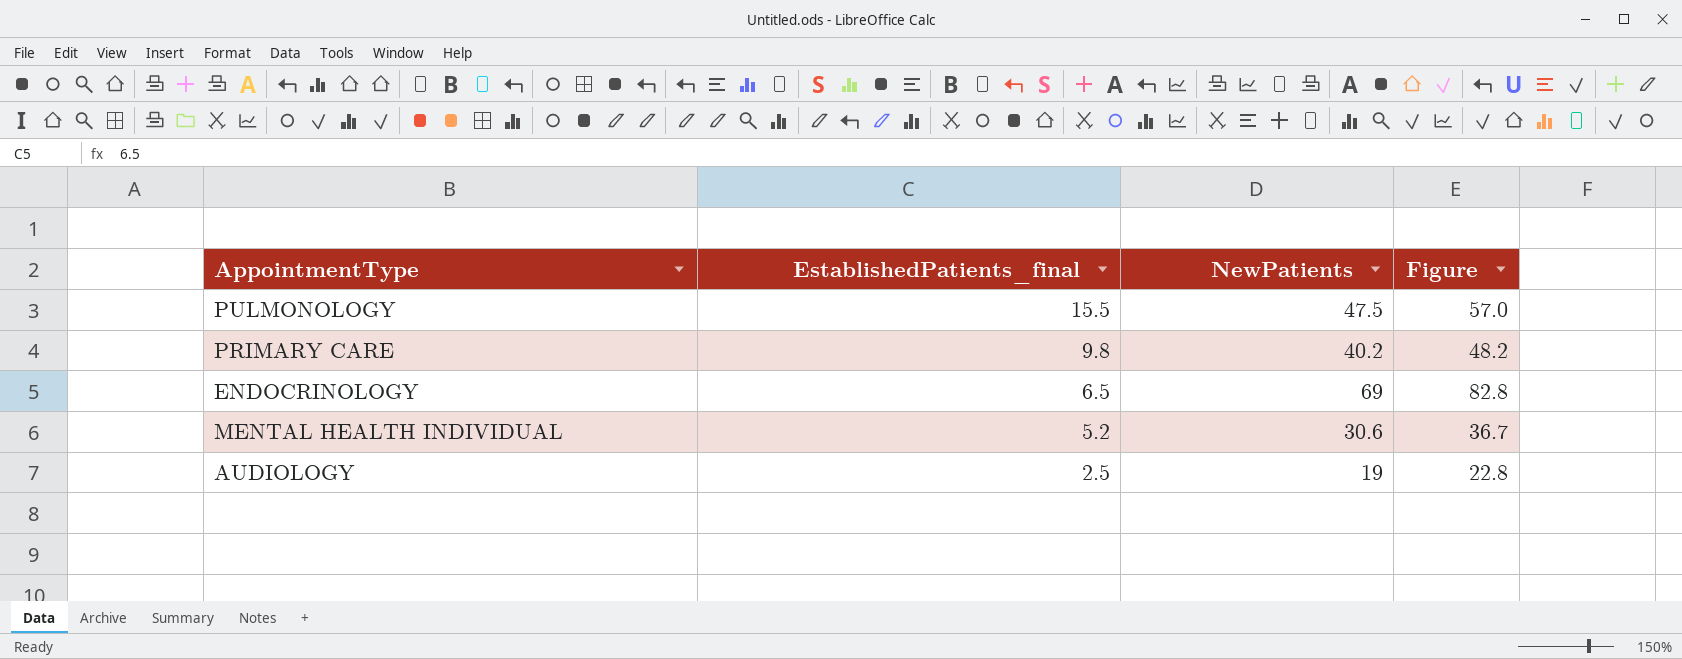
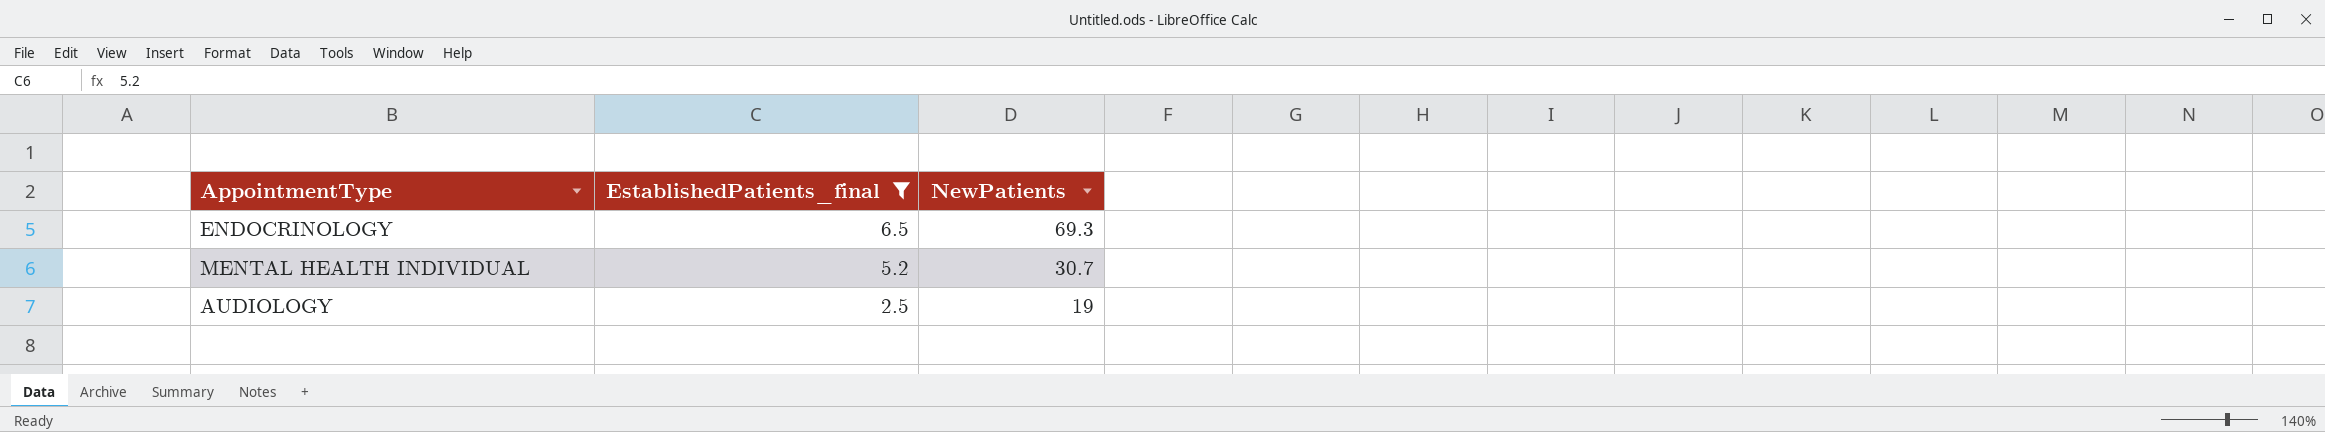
filter: none -> EstablishedPatients_final <= 6.5
column Figure | formula: [NewPatients] * 1.2 -> none
ENDOCRINOLOGY | NewPatients: 69 -> 69.3
MENTAL HEALTH INDIVIDUAL | NewPatients: 30.6 -> 30.7

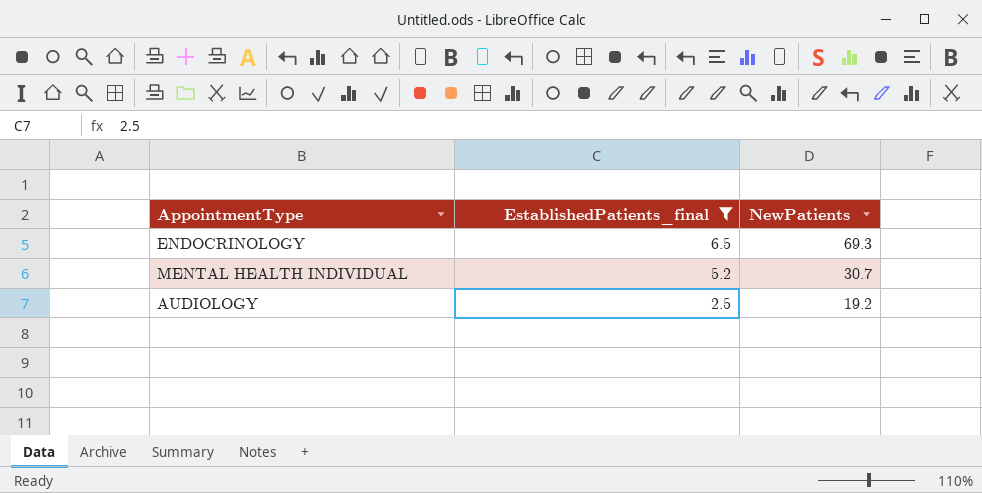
AUDIOLOGY | NewPatients: 19 -> 19.2

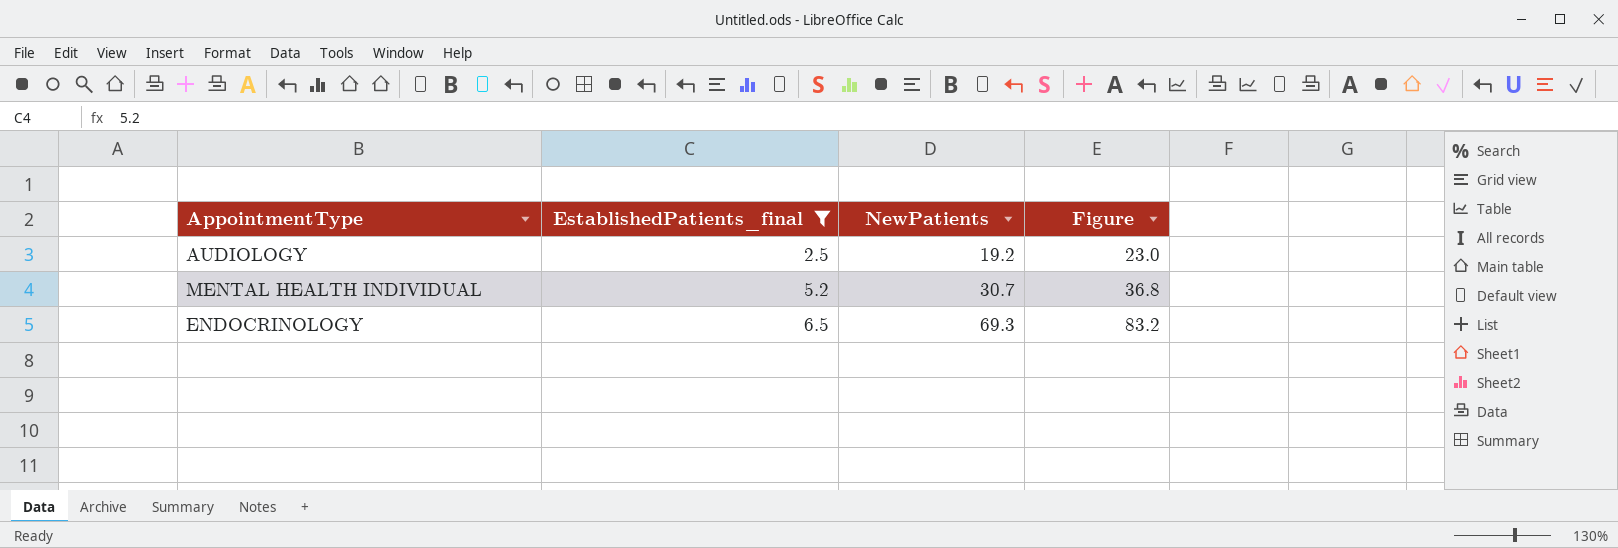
row order: EstablishedPatients_final descending -> EstablishedPatients_final ascending
column Figure | formula: none -> [NewPatients] * 1.2

